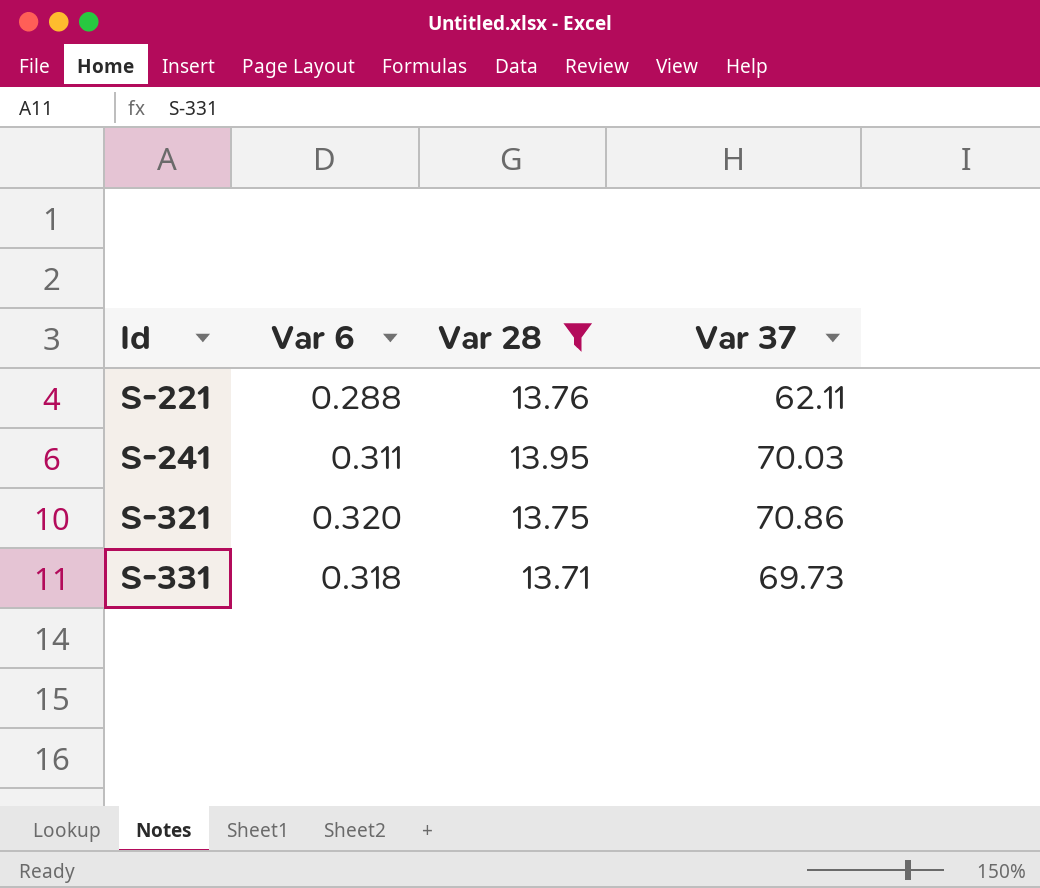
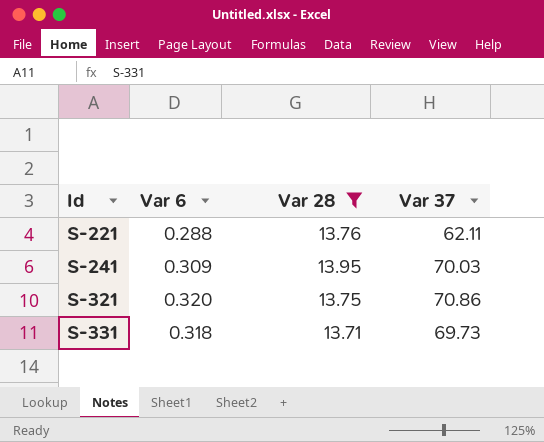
S-241 | Var 6: 0.311 -> 0.309

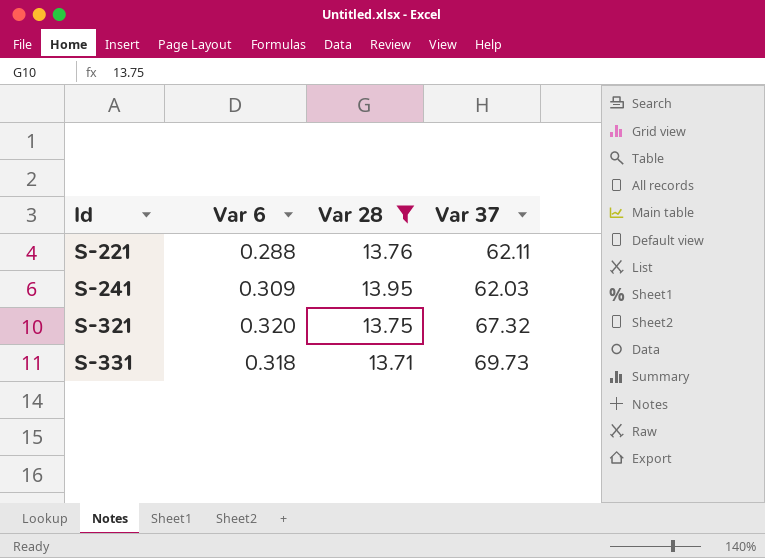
S-241 | Var 37: 70.03 -> 62.03
S-321 | Var 37: 70.86 -> 67.32

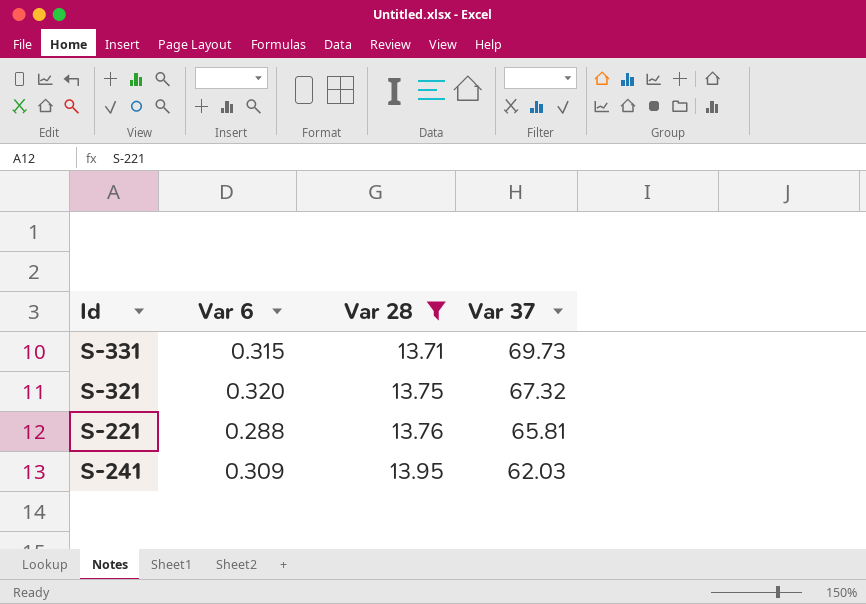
row order: Id ascending -> Var 28 ascending
S-331 | Var 6: 0.318 -> 0.315
S-221 | Var 37: 62.11 -> 65.81

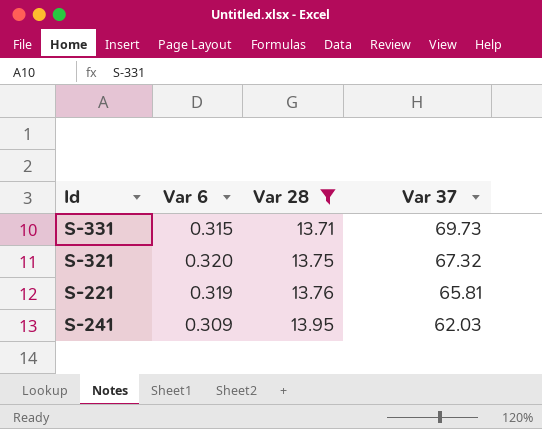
S-221 | Var 6: 0.288 -> 0.319

